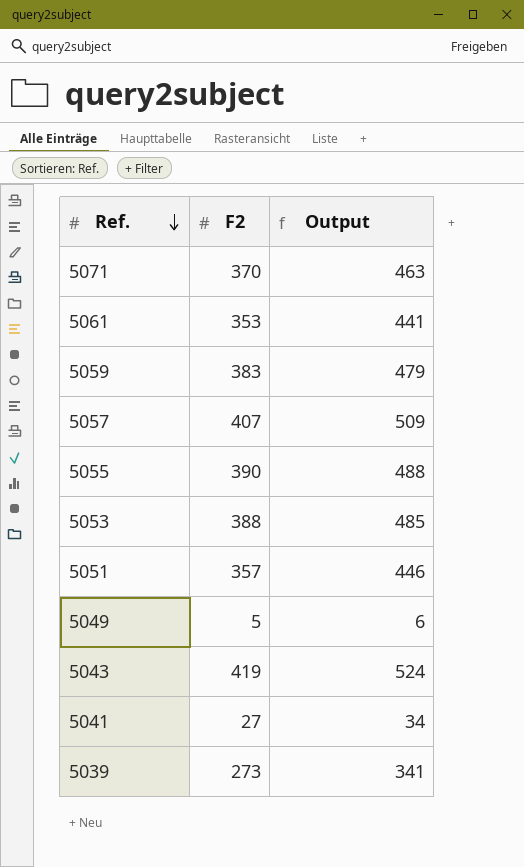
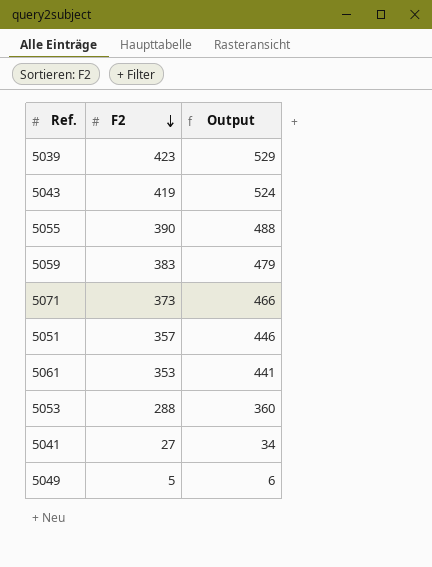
row order: Ref. descending -> F2 descending
row 5057: 407 | 509 -> none
5039 | F2: 273 -> 423
5039 | Output: 341 -> 529
5071 | F2: 370 -> 373
5071 | Output: 463 -> 466
5053 | F2: 388 -> 288
5053 | Output: 485 -> 360

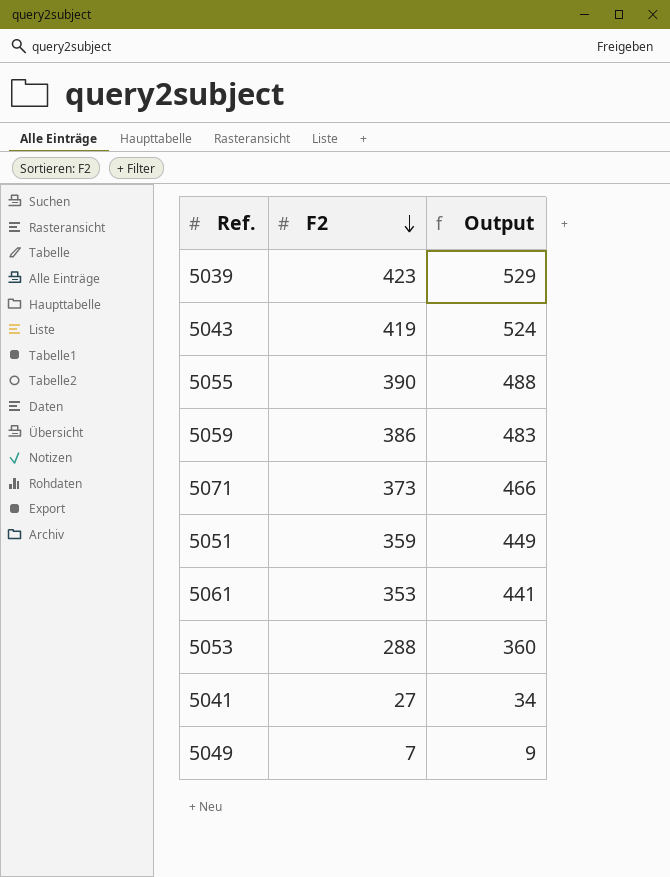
5059 | F2: 383 -> 386
5059 | Output: 479 -> 483
5051 | F2: 357 -> 359
5051 | Output: 446 -> 449
5049 | F2: 5 -> 7
5049 | Output: 6 -> 9

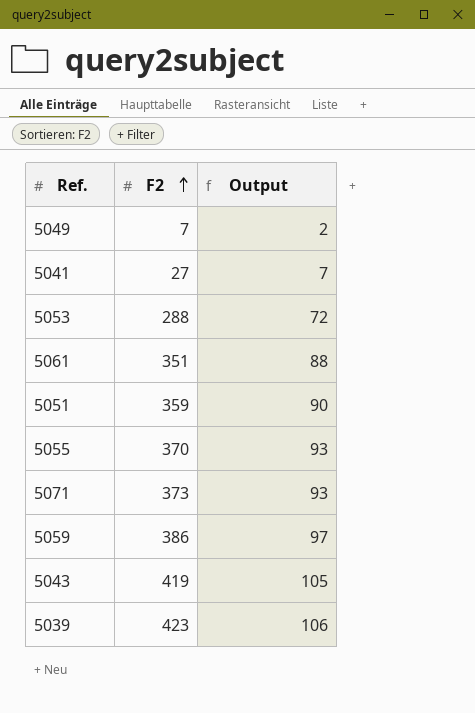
row order: F2 descending -> F2 ascending
column Output | formula: [F2] * 1.25 -> [F2] * 0.25
5061 | F2: 353 -> 351
5055 | F2: 390 -> 370

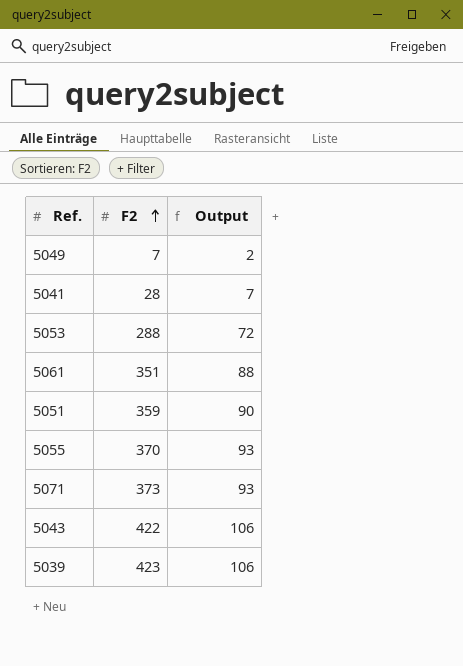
row 5059: 386 | 97 -> none
5041 | F2: 27 -> 28
5043 | F2: 419 -> 422
5043 | Output: 105 -> 106

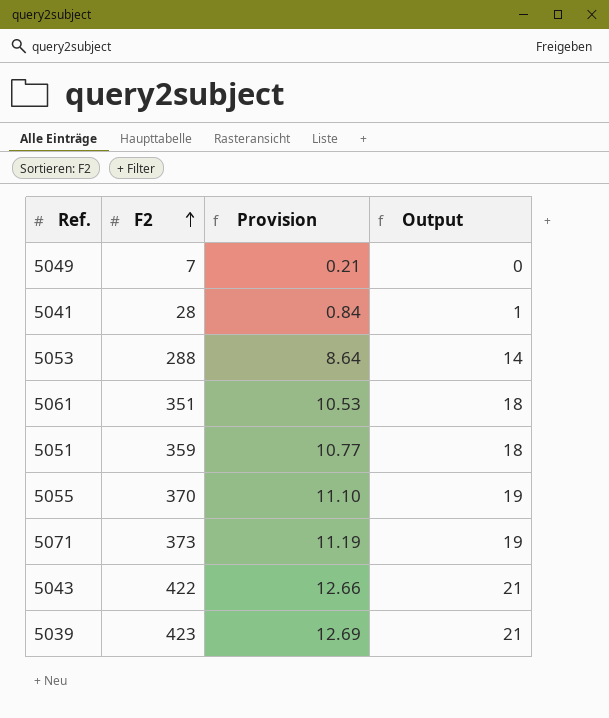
column Provision | formula: none -> [F2] * 0.03
column Output | formula: [F2] * 0.25 -> [F2] * 0.05

